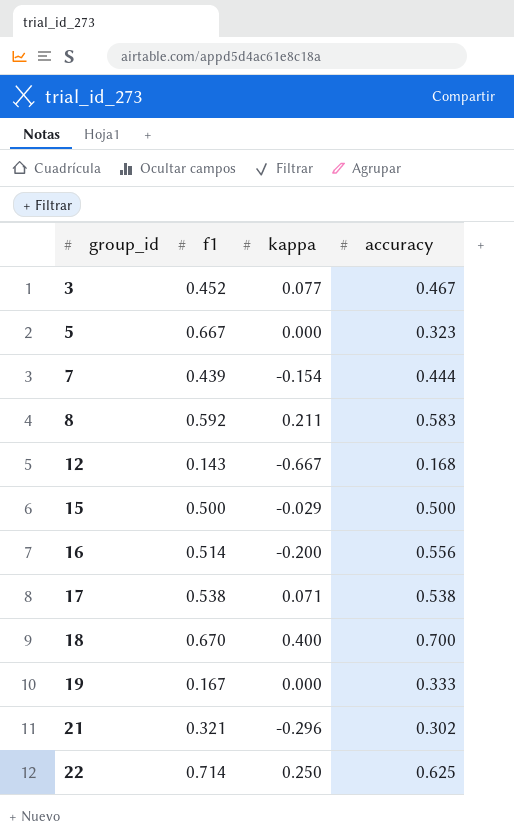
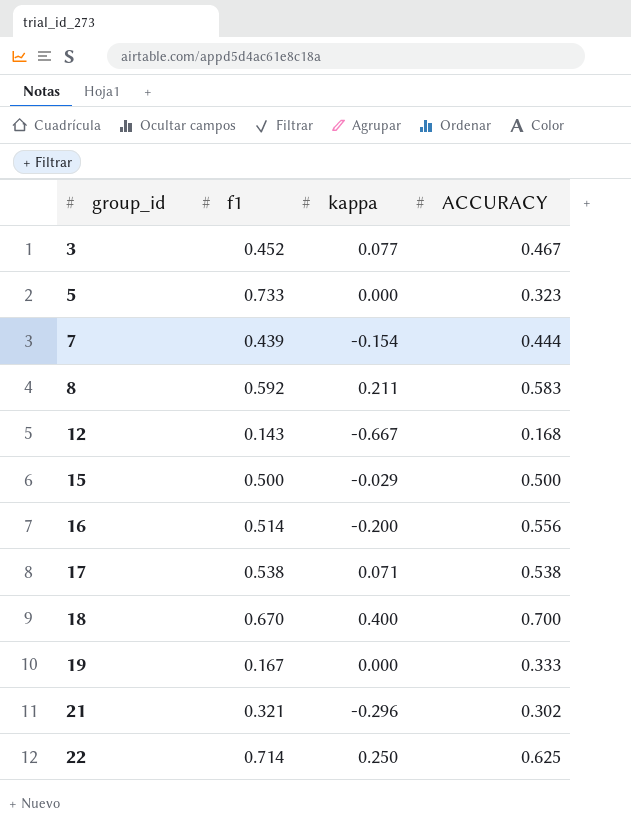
column name: accuracy -> ACCURACY
5 | f1: 0.667 -> 0.733

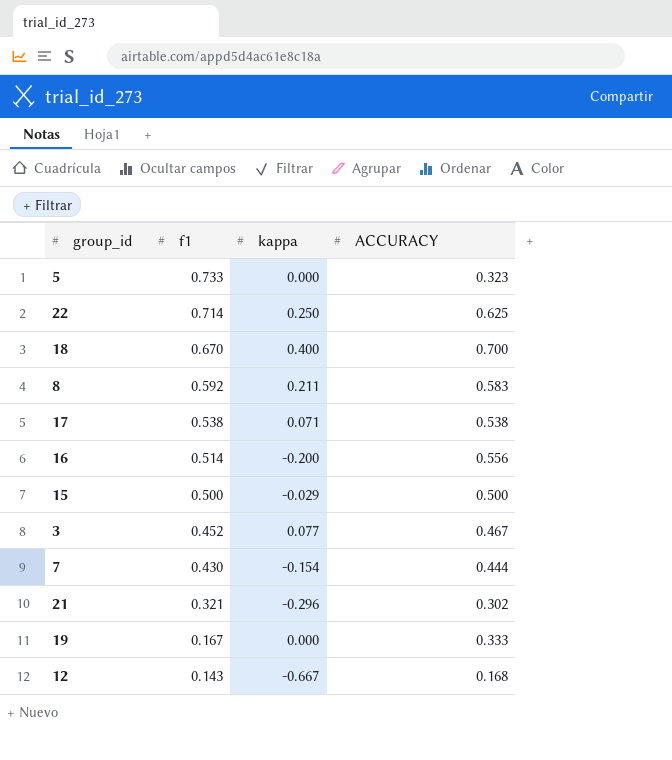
row order: group_id ascending -> f1 descending
7 | f1: 0.439 -> 0.430

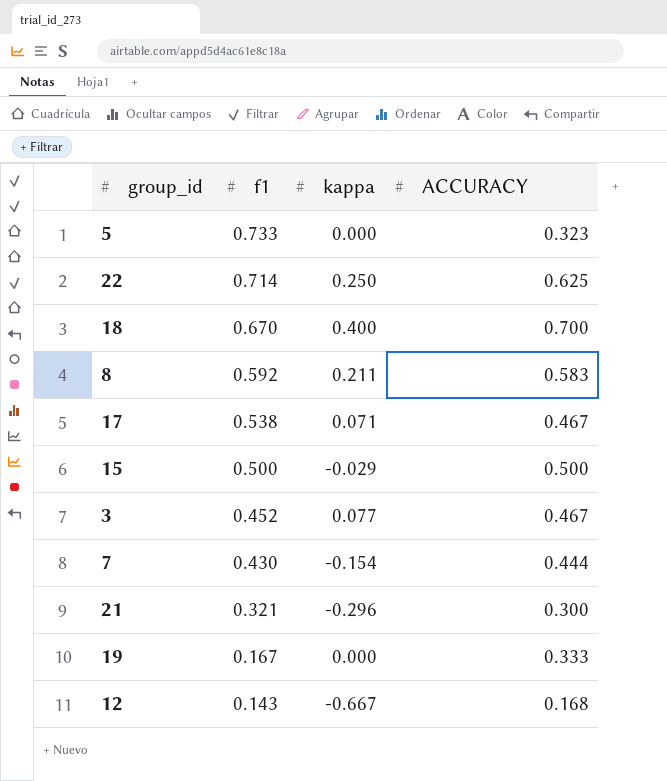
row 16: 0.514 | -0.200 | 0.556 -> none
17 | ACCURACY: 0.538 -> 0.467
21 | ACCURACY: 0.302 -> 0.300

